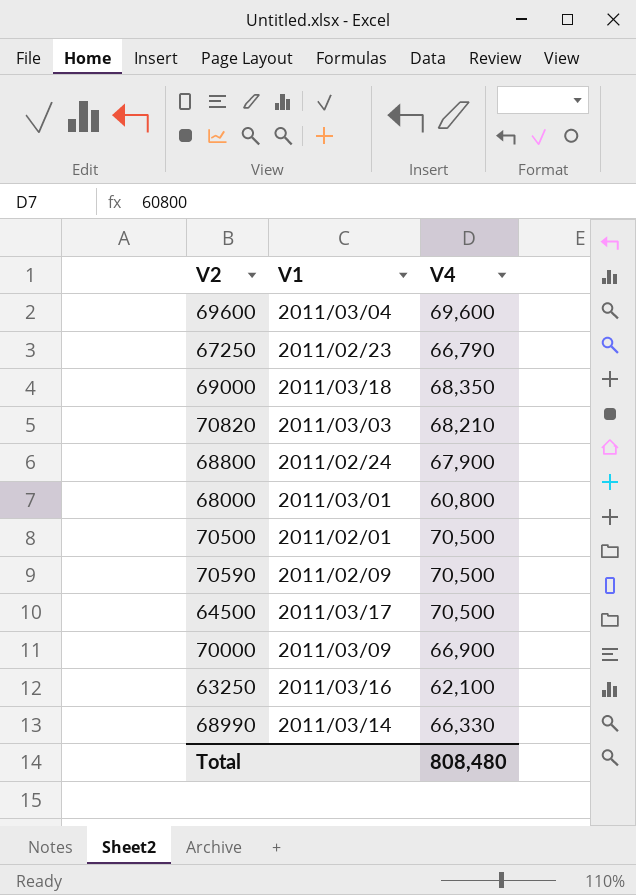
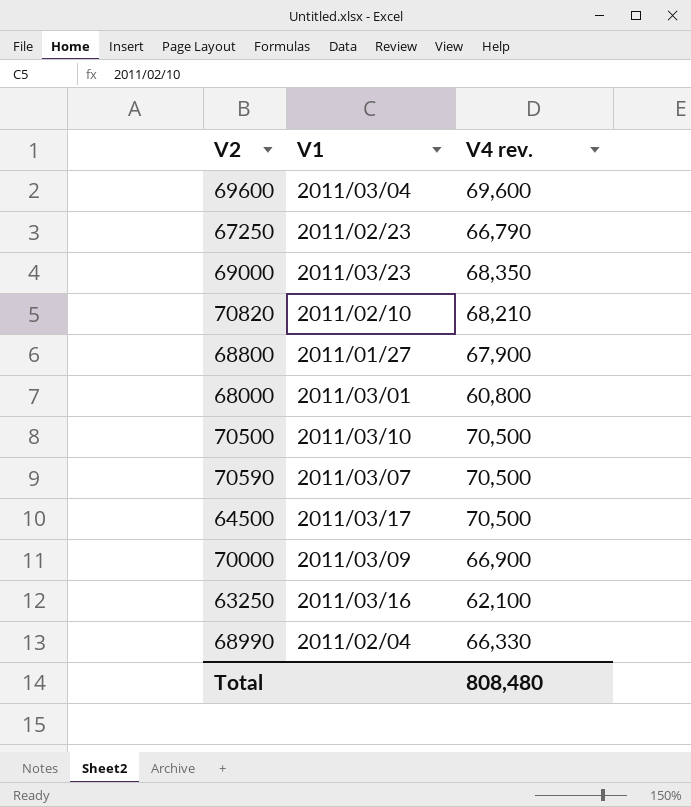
column name: V4 -> V4 rev.
69000 | V1: 2011/03/18 -> 2011/03/23
70820 | V1: 2011/03/03 -> 2011/02/10
68800 | V1: 2011/02/24 -> 2011/01/27
70500 | V1: 2011/02/01 -> 2011/03/10
70590 | V1: 2011/02/09 -> 2011/03/07
68990 | V1: 2011/03/14 -> 2011/02/04

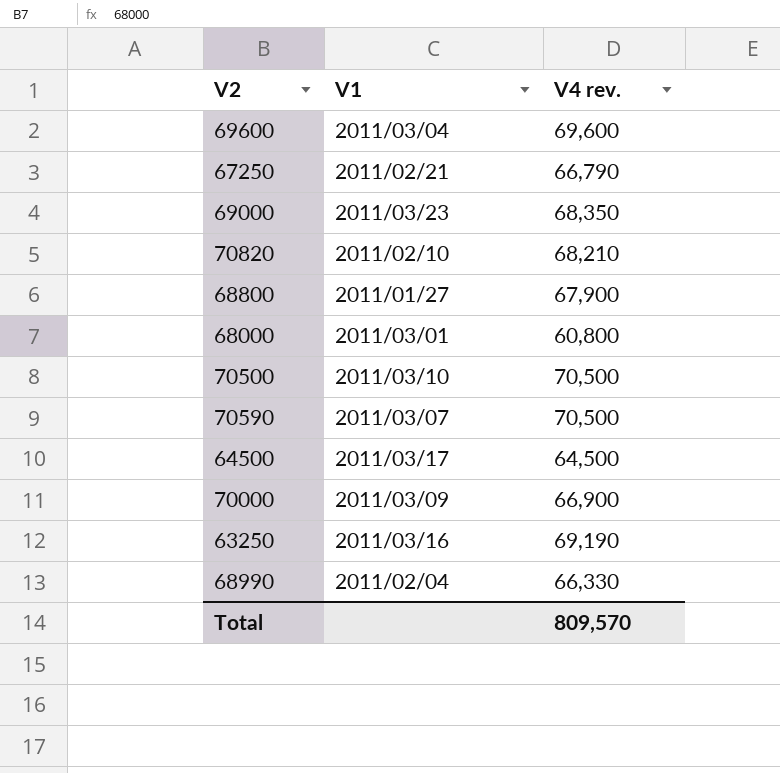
67250 | V1: 2011/02/23 -> 2011/02/21
64500 | V4 rev.: 70,500 -> 64,500
63250 | V4 rev.: 62,100 -> 69,190
Total | V4 rev.: 808,480 -> 809,570

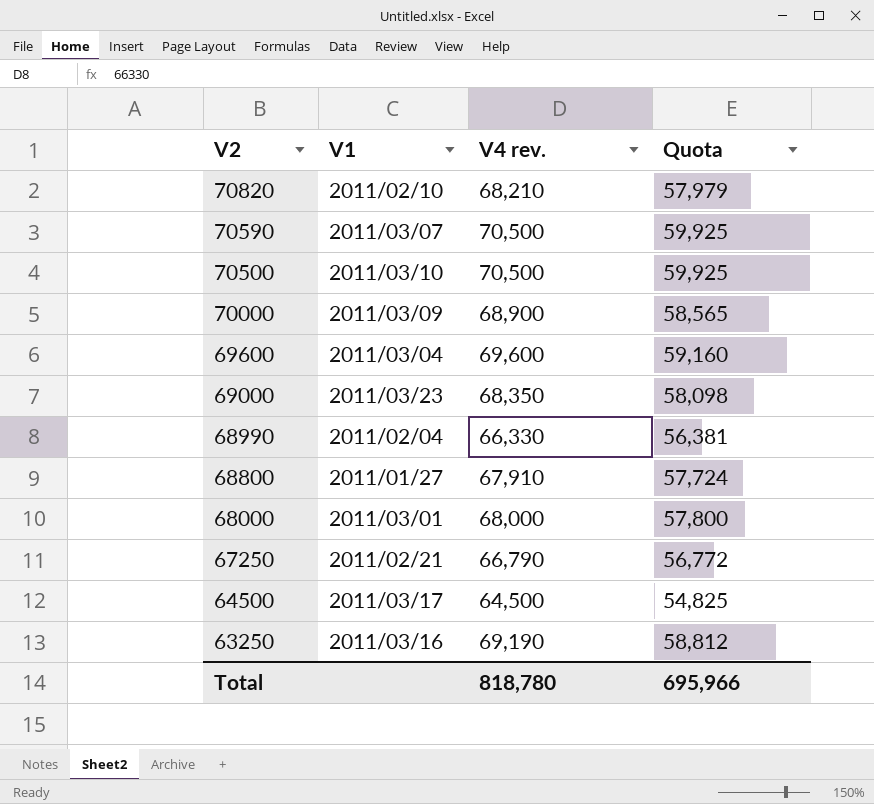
row order: none -> V2 descending
column Quota | formula: none -> [V4 rev.] * 0.85
70000 | V4 rev.: 66,900 -> 68,900
68800 | V4 rev.: 67,900 -> 67,910
68000 | V4 rev.: 60,800 -> 68,000
Total | V4 rev.: 809,570 -> 818,780

